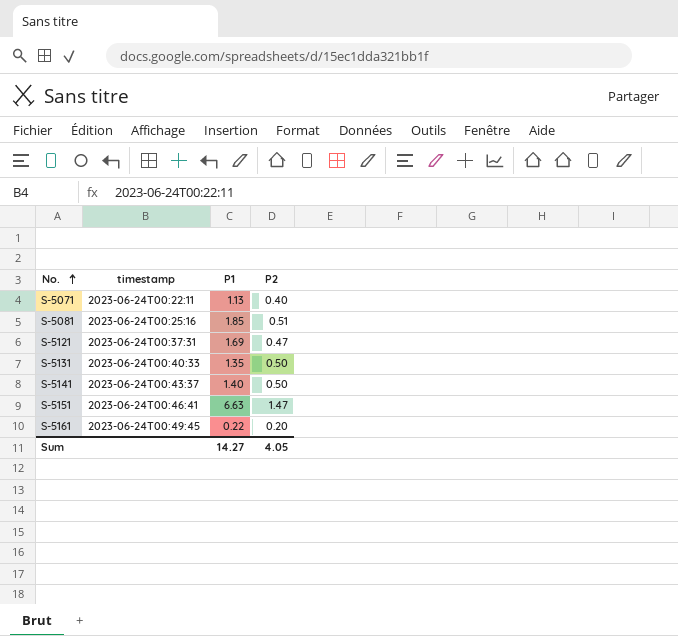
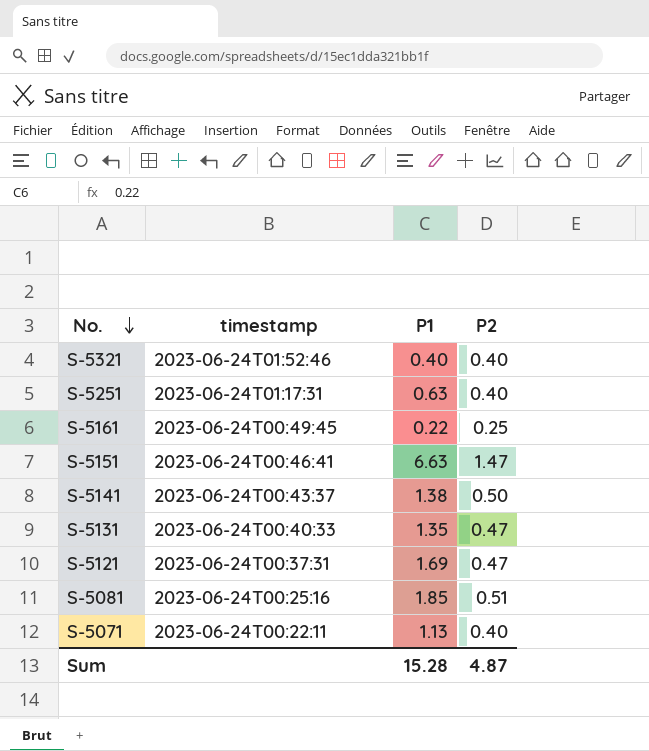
row order: No. ascending -> No. descending
row S-5321: none -> 2023-06-24T01:52:46 | 0.40 | 0.40
row S-5251: none -> 2023-06-24T01:17:31 | 0.63 | 0.40
S-5161 | P2: 0.20 -> 0.25
S-5141 | P1: 1.40 -> 1.38
S-5131 | P2: 0.50 -> 0.47
Sum | P1: 14.27 -> 15.28
Sum | P2: 4.05 -> 4.87

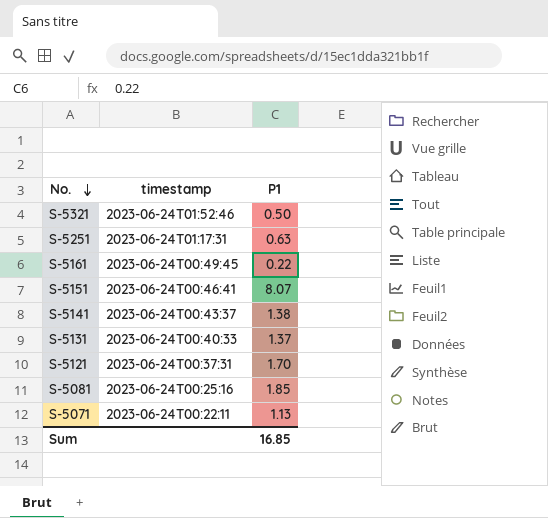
column P2 | position: 4 -> none
S-5321 | P1: 0.40 -> 0.50
S-5151 | P1: 6.63 -> 8.07
S-5131 | P1: 1.35 -> 1.37
S-5121 | P1: 1.69 -> 1.70
Sum | P1: 15.28 -> 16.85

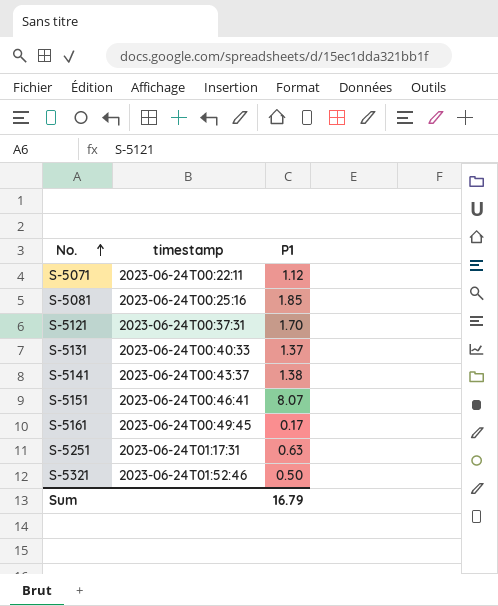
row order: No. descending -> No. ascending
S-5071 | P1: 1.13 -> 1.12
S-5161 | P1: 0.22 -> 0.17
Sum | P1: 16.85 -> 16.79

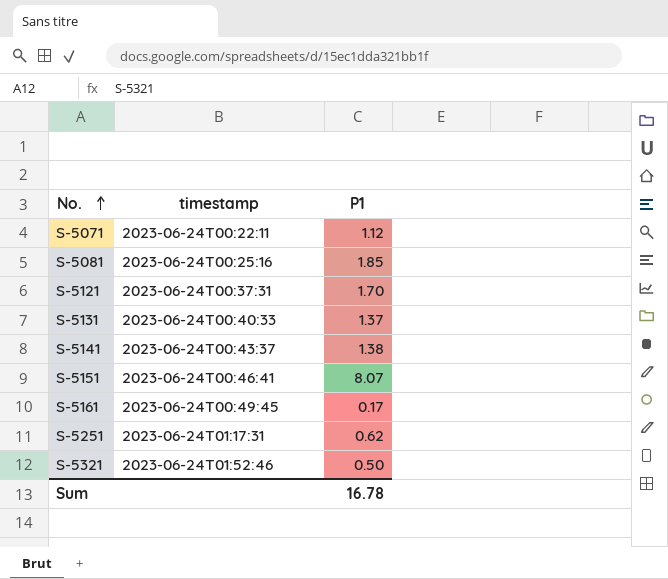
S-5251 | P1: 0.63 -> 0.62
Sum | P1: 16.79 -> 16.78

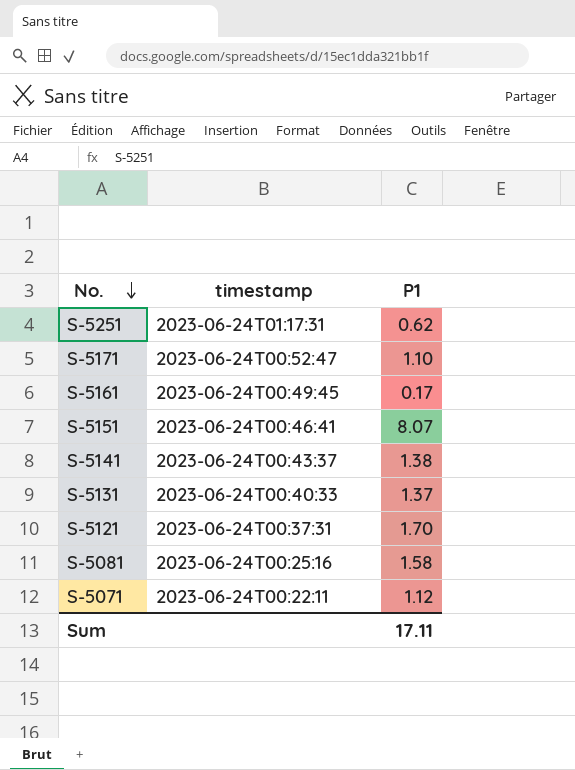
row order: No. ascending -> No. descending
row S-5321: 2023-06-24T01:52:46 | 0.50 -> none
row S-5171: none -> 2023-06-24T00:52:47 | 1.10
S-5081 | P1: 1.85 -> 1.58
Sum | P1: 16.78 -> 17.11

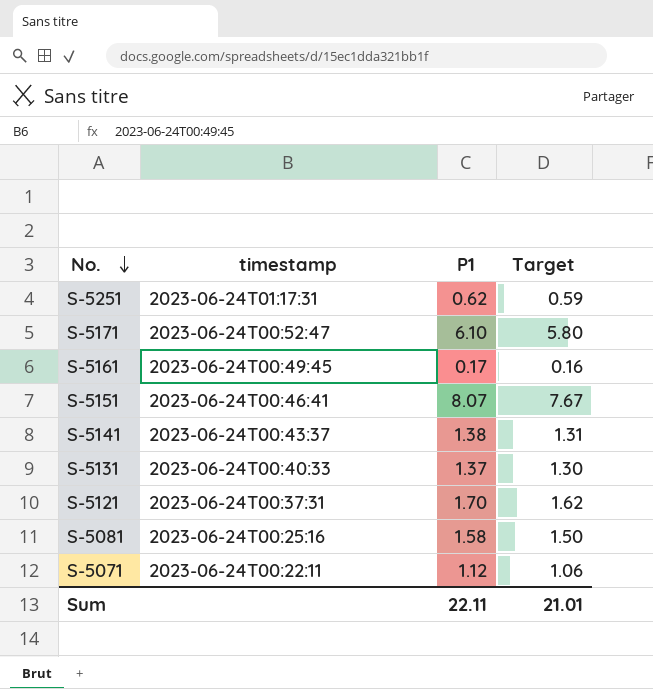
column Target | formula: none -> [P1] * 0.95
S-5171 | P1: 1.10 -> 6.10
Sum | P1: 17.11 -> 22.11

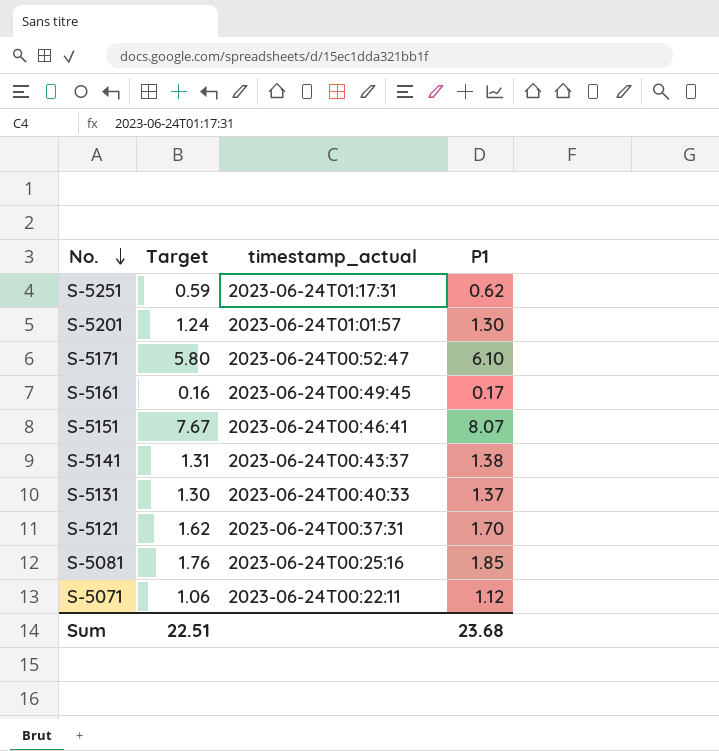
column Target | position: 4 -> 2
column name: timestamp -> timestamp_actual
row S-5201: none -> 1.24 | 2023-06-24T01:01:57 | 1.30
S-5081 | Target: 1.50 -> 1.76
S-5081 | P1: 1.58 -> 1.85
Sum | Target: 21.01 -> 22.51
Sum | P1: 22.11 -> 23.68

